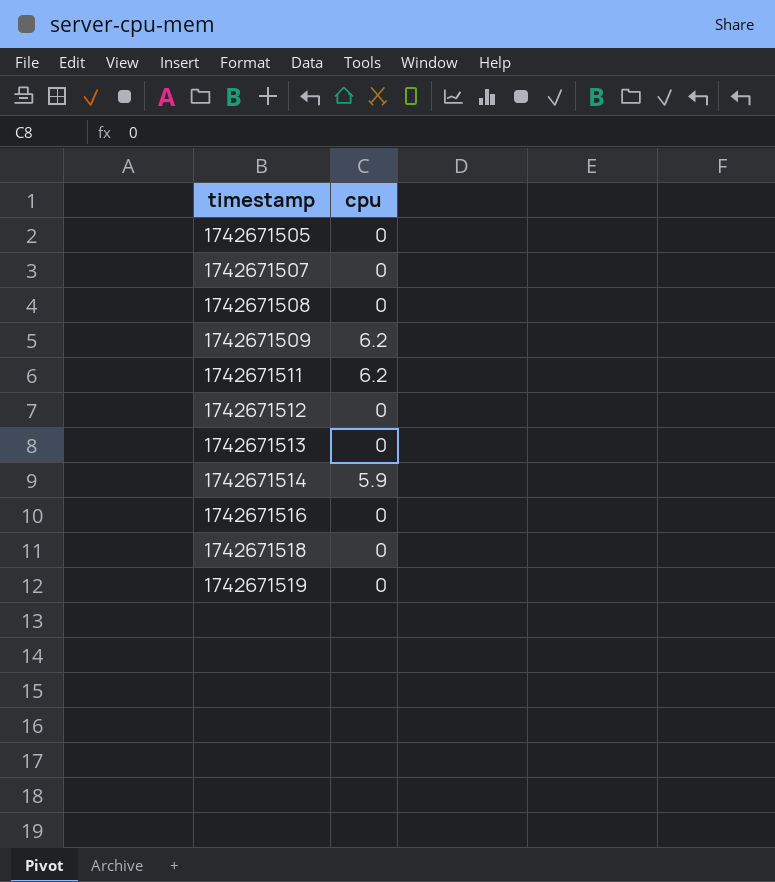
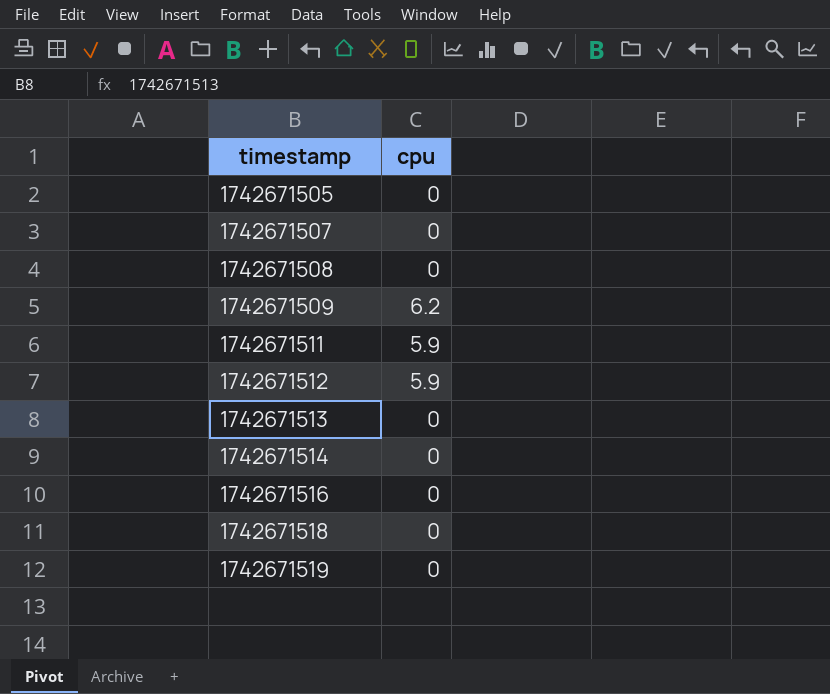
1742671511 | cpu: 6.2 -> 5.9
1742671512 | cpu: 0 -> 5.9
1742671514 | cpu: 5.9 -> 0

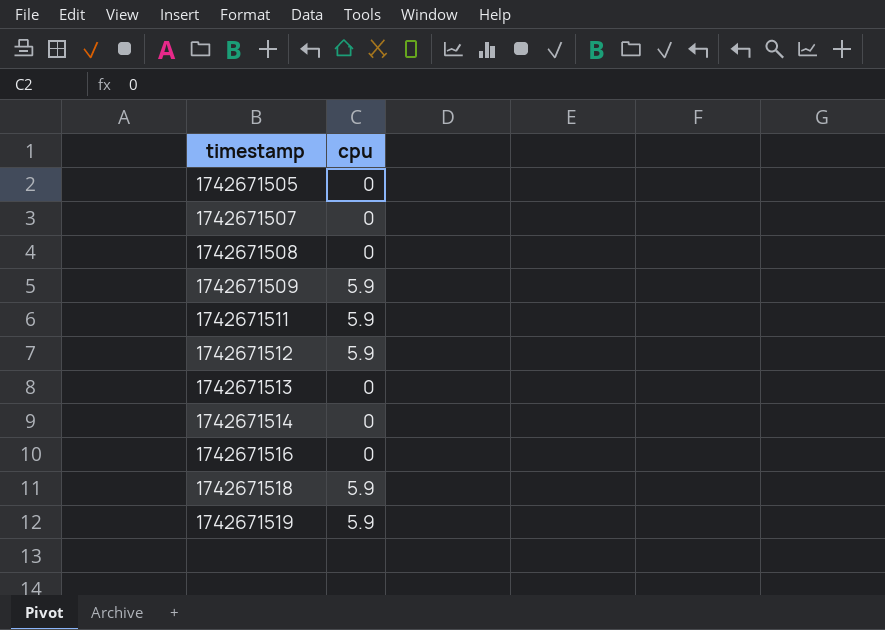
1742671509 | cpu: 6.2 -> 5.9
1742671518 | cpu: 0 -> 5.9
1742671519 | cpu: 0 -> 5.9

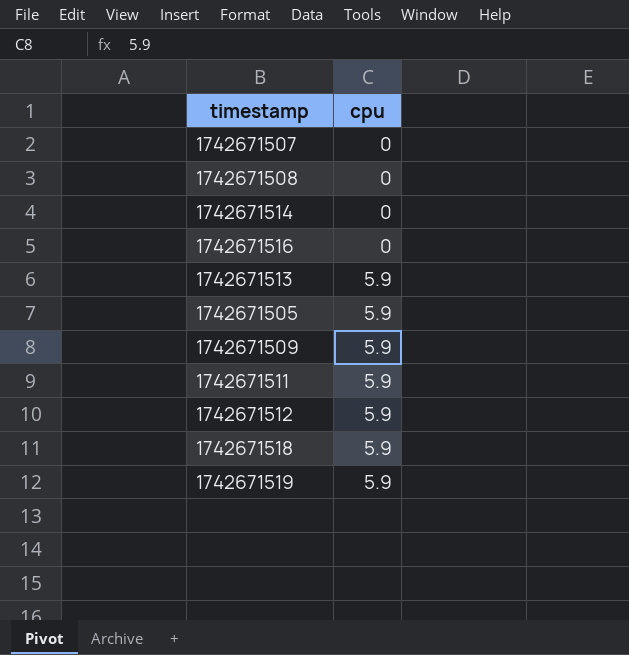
row order: timestamp ascending -> cpu ascending
1742671513 | cpu: 0 -> 5.9
1742671505 | cpu: 0 -> 5.9

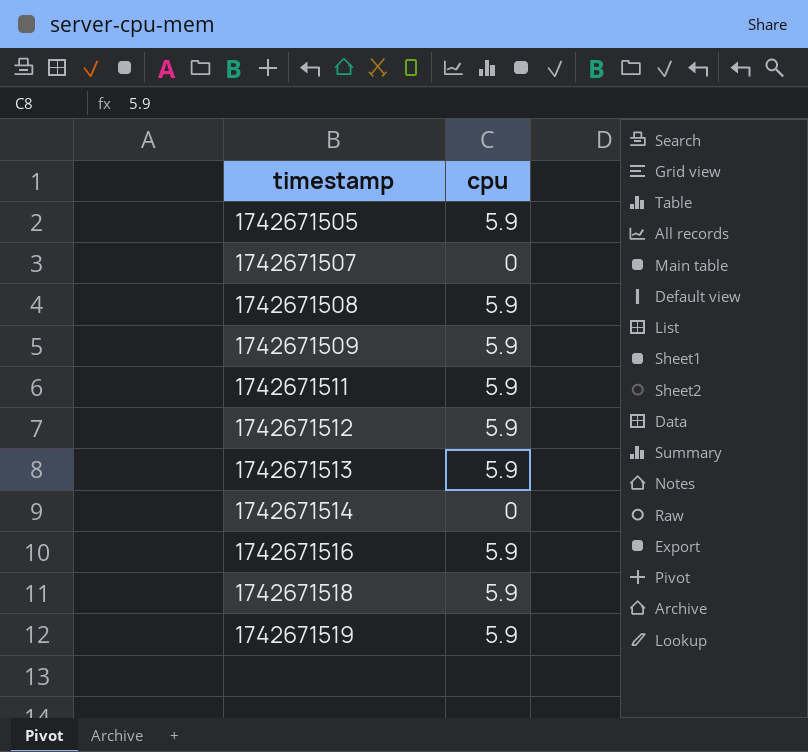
row order: cpu ascending -> timestamp ascending
1742671508 | cpu: 0 -> 5.9
1742671516 | cpu: 0 -> 5.9

